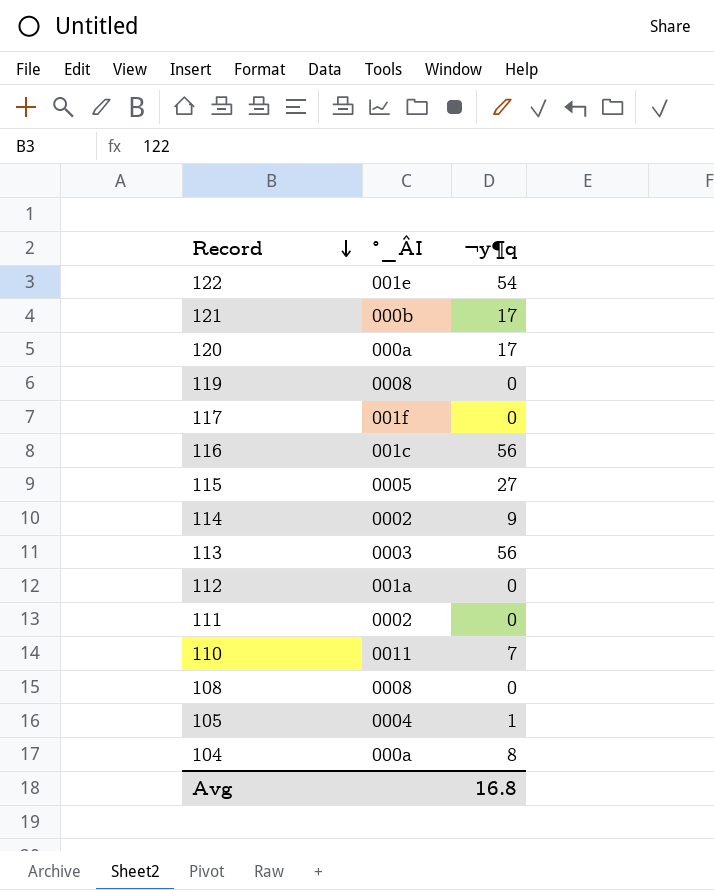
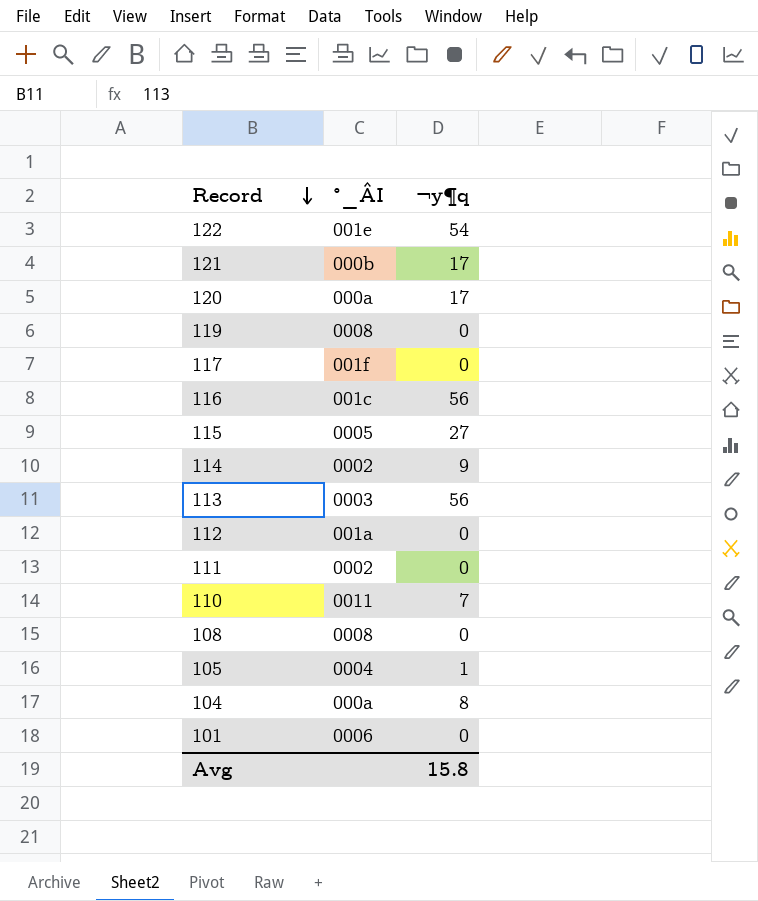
row 101: none -> 0006 | 0
Avg | ¬y¶q: 16.8 -> 15.8

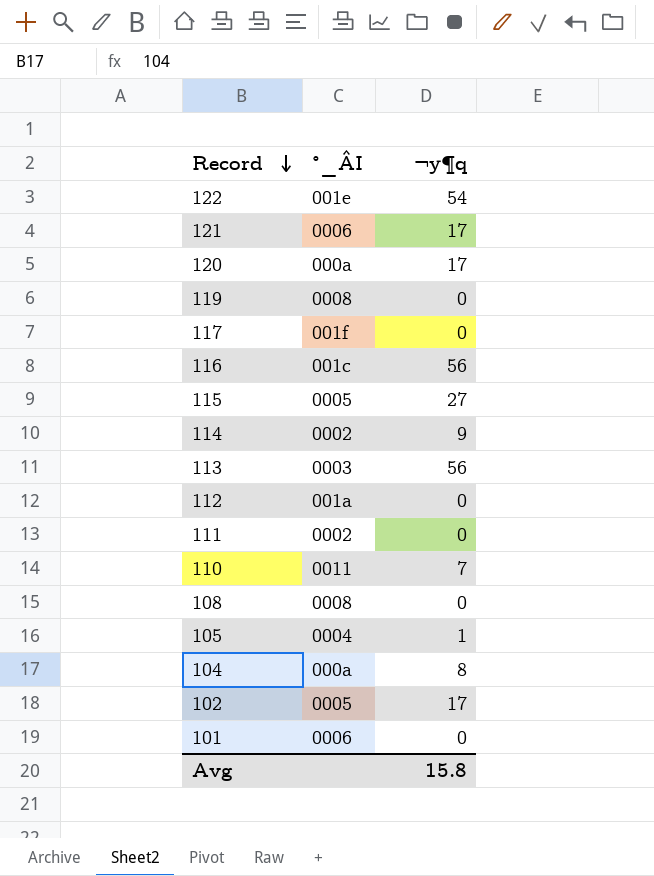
121 | °_ÂI: 000b -> 0006
row 102: none -> 0005 | 17

